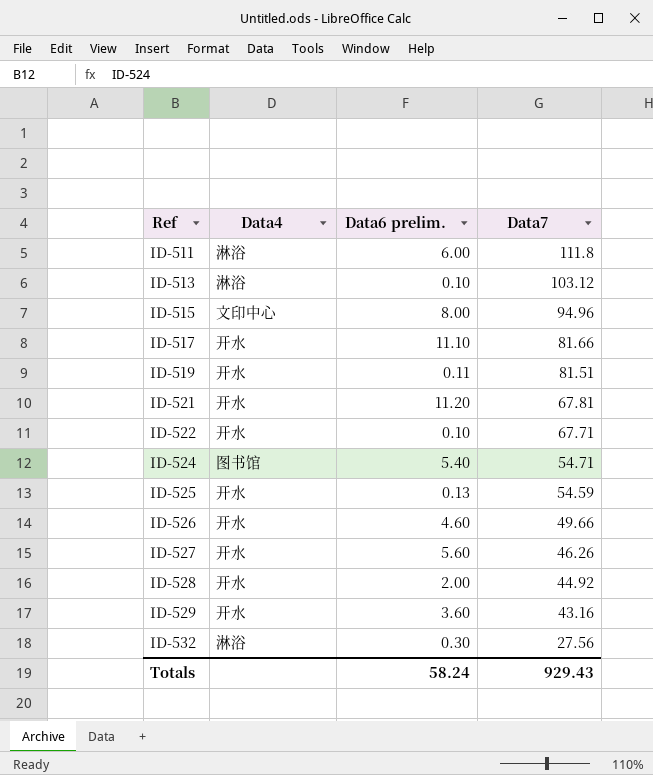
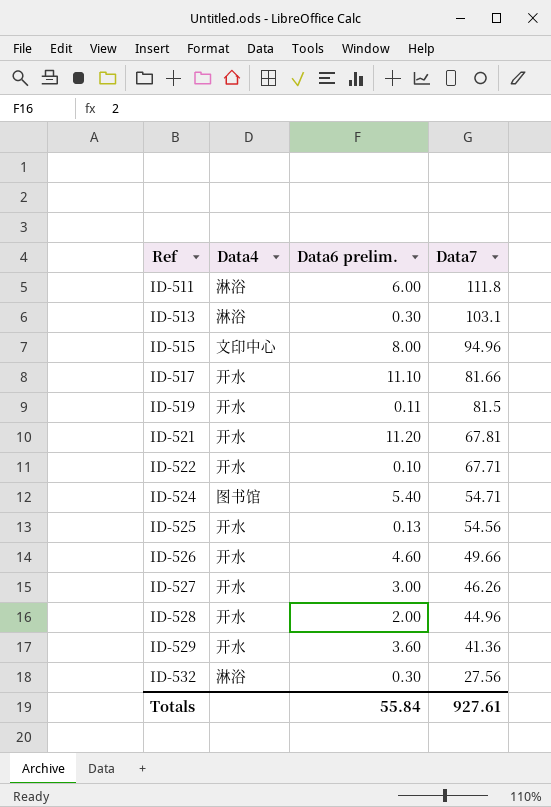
ID-513 | Data6 prelim.: 0.10 -> 0.30
ID-513 | Data7: 103.12 -> 103.1
ID-519 | Data7: 81.51 -> 81.5
ID-525 | Data7: 54.59 -> 54.56
ID-527 | Data6 prelim.: 5.60 -> 3.00
ID-528 | Data7: 44.92 -> 44.96
ID-529 | Data7: 43.16 -> 41.36
Totals | Data6 prelim.: 58.24 -> 55.84
Totals | Data7: 929.43 -> 927.61

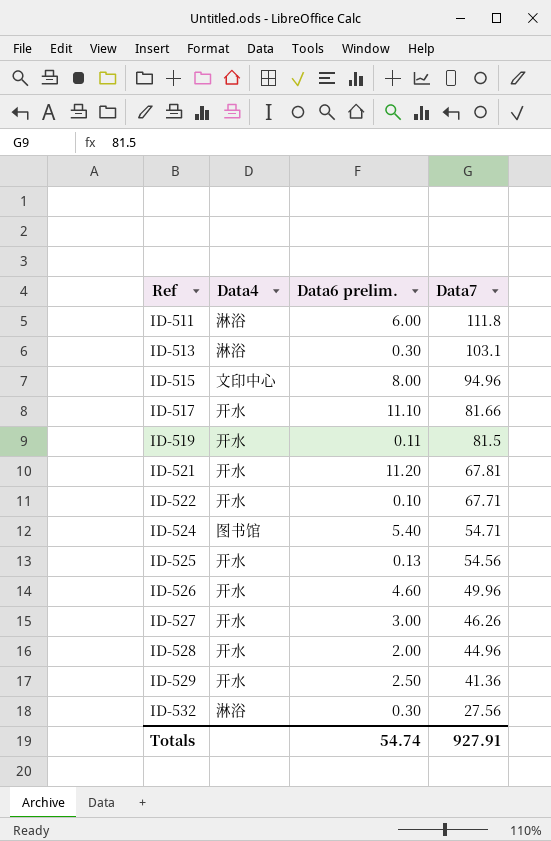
ID-526 | Data7: 49.66 -> 49.96
ID-529 | Data6 prelim.: 3.60 -> 2.50
Totals | Data6 prelim.: 55.84 -> 54.74
Totals | Data7: 927.61 -> 927.91

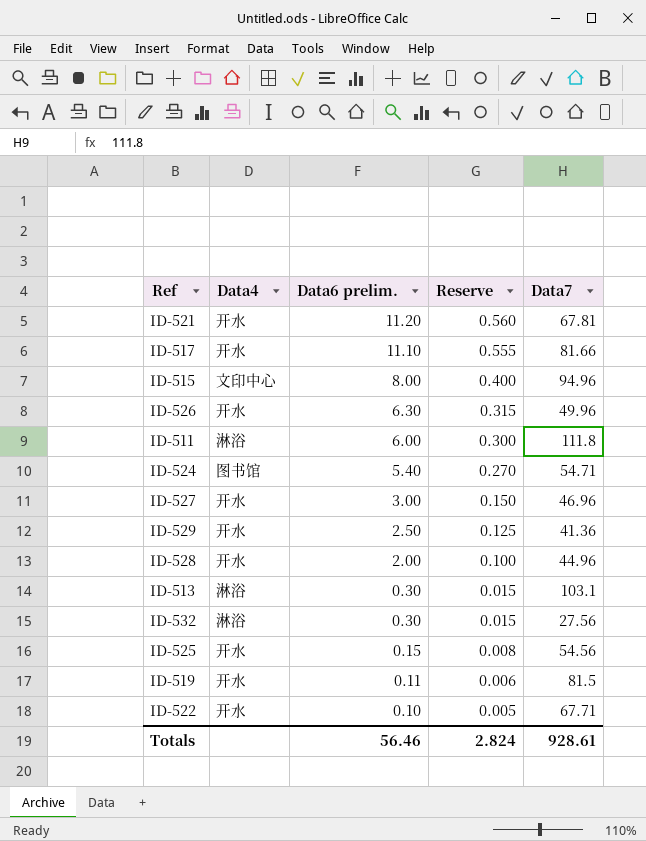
row order: Ref ascending -> Data6 prelim. descending
column Reserve | formula: none -> [Data6 prelim.] * 0.05
ID-526 | Data6 prelim.: 4.60 -> 6.30
ID-527 | Data7: 46.26 -> 46.96
ID-525 | Data6 prelim.: 0.13 -> 0.15
Totals | Data6 prelim.: 54.74 -> 56.46
Totals | Data7: 927.91 -> 928.61

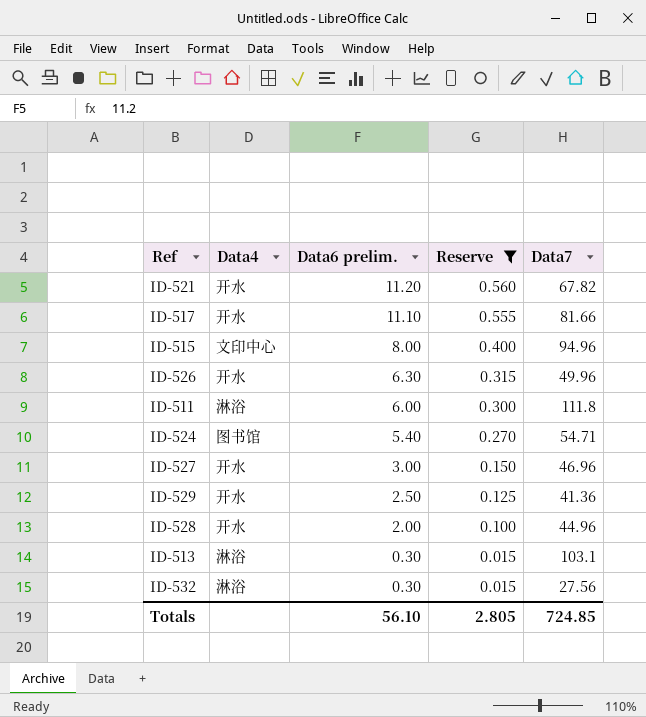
filter: none -> Reserve >= 0.015
ID-521 | Data7: 67.81 -> 67.82
Totals | Data6 prelim.: 56.46 -> 56.10
Totals | Reserve: 2.824 -> 2.805
Totals | Data7: 928.61 -> 724.85

